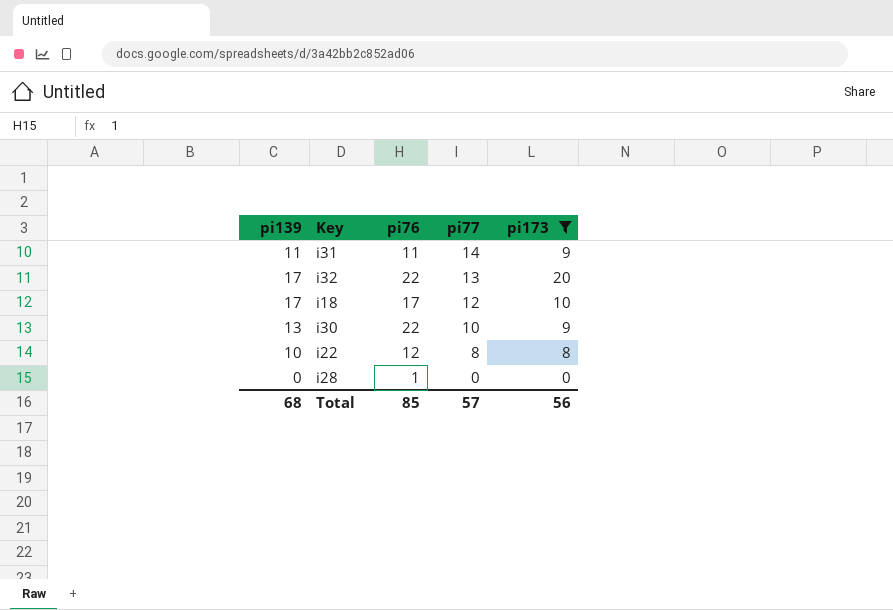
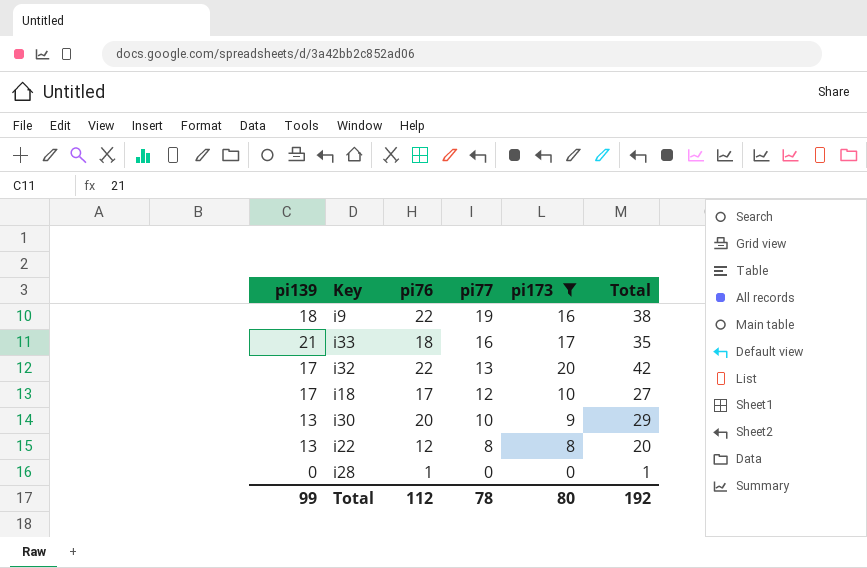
column Total | formula: none -> [pi76] + [pi173]
row i31: 11 | 11 | 14 | 9 -> none
row i9: none -> 18 | 22 | 19 | 16 | 38
row i33: none -> 21 | 18 | 16 | 17 | 35
i30 | pi76: 22 -> 20
i22 | pi139: 10 -> 13
Total | pi139: 68 -> 99
Total | pi76: 85 -> 112
Total | pi77: 57 -> 78
Total | pi173: 56 -> 80

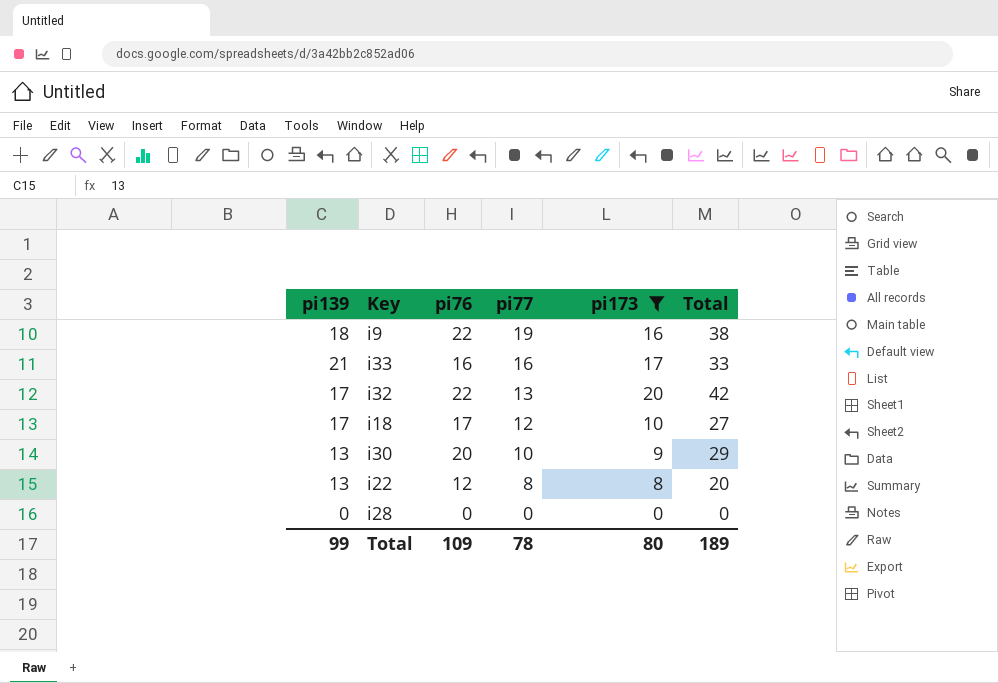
i33 | pi76: 18 -> 16
i33 | Total: 35 -> 33
i28 | pi76: 1 -> 0
i28 | Total: 1 -> 0
Total | pi76: 112 -> 109
Total | Total: 192 -> 189

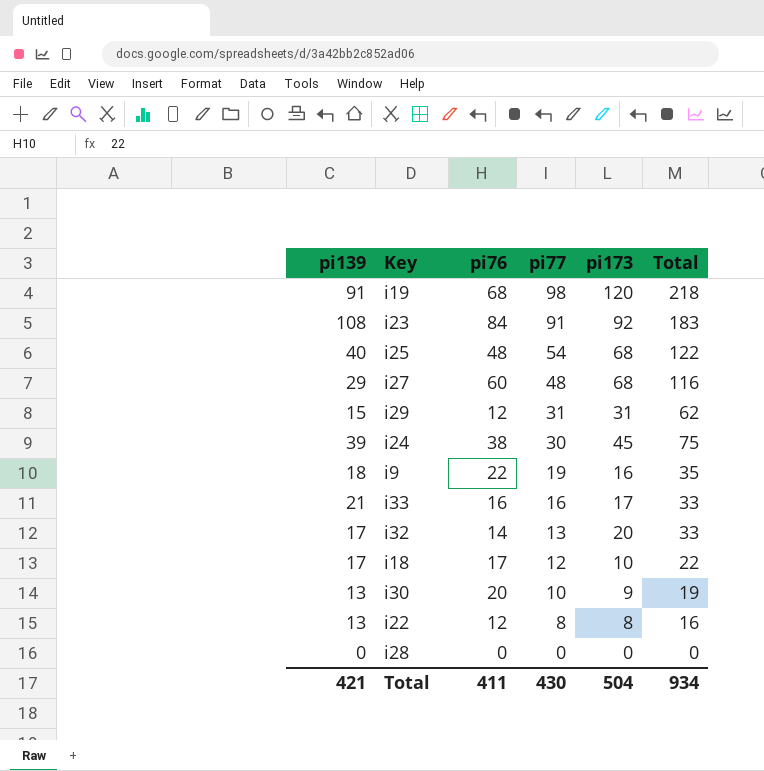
filter: pi173 <= 20 -> none
column Total | formula: [pi76] + [pi173] -> [pi77] + [pi173]
i32 | pi76: 22 -> 14
Total | pi139: 99 -> 421
Total | pi76: 109 -> 411
Total | pi77: 78 -> 430
Total | pi173: 80 -> 504
Total | Total: 189 -> 934

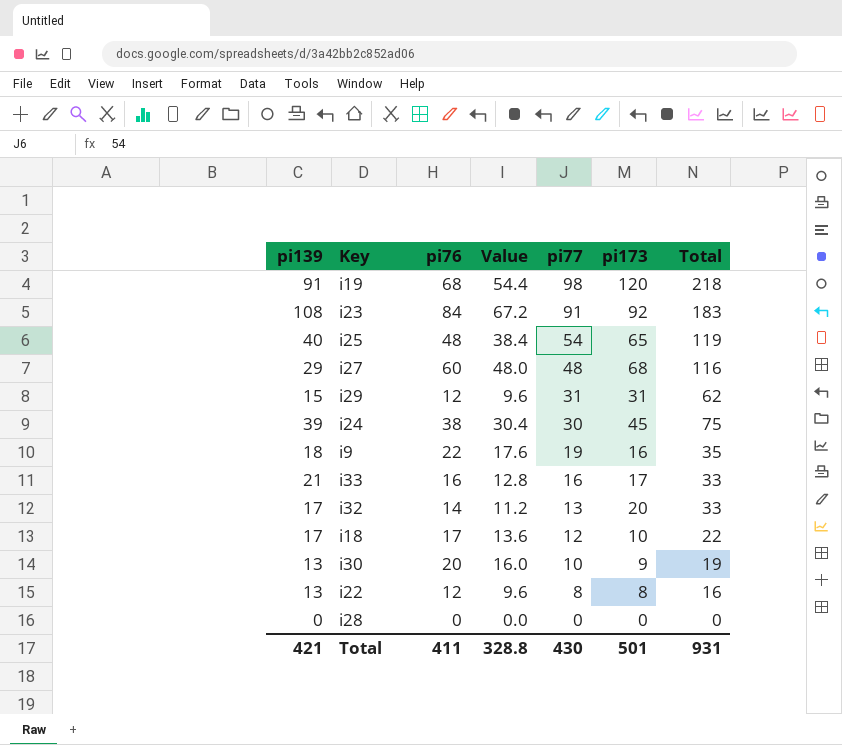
column Value | formula: none -> [pi76] * 0.8
i25 | pi173: 68 -> 65
i25 | Total: 122 -> 119
Total | pi173: 504 -> 501
Total | Total: 934 -> 931

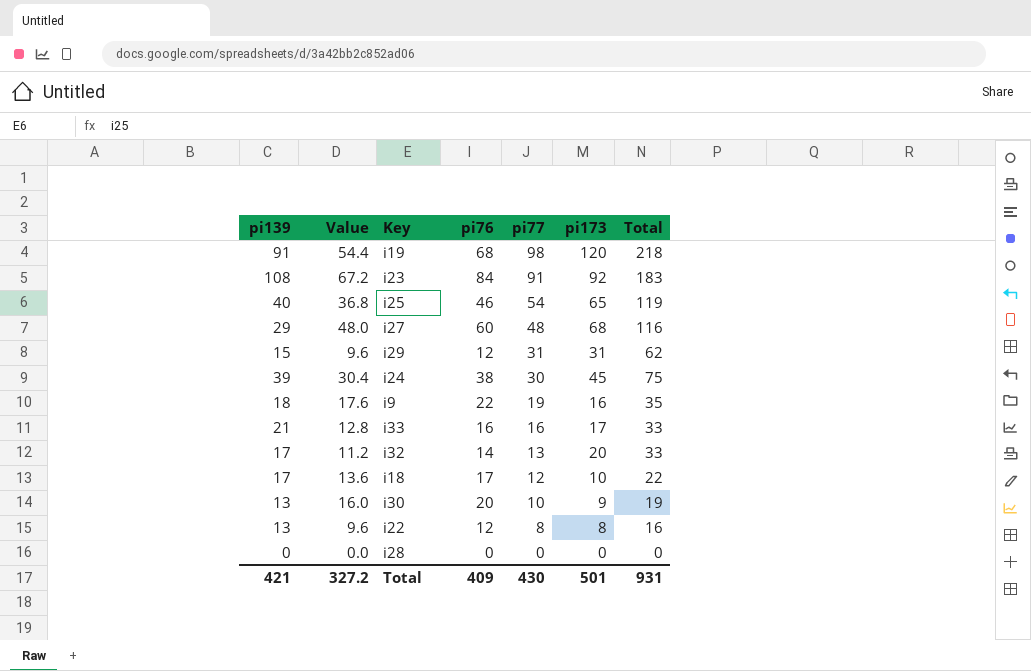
column Value | position: 4 -> 2
i25 | Value: 38.4 -> 36.8
i25 | pi76: 48 -> 46
Total | Value: 328.8 -> 327.2
Total | pi76: 411 -> 409

